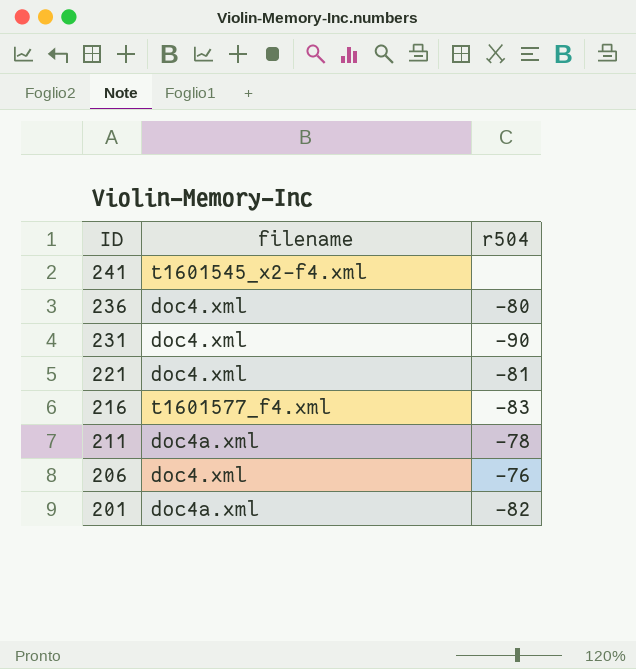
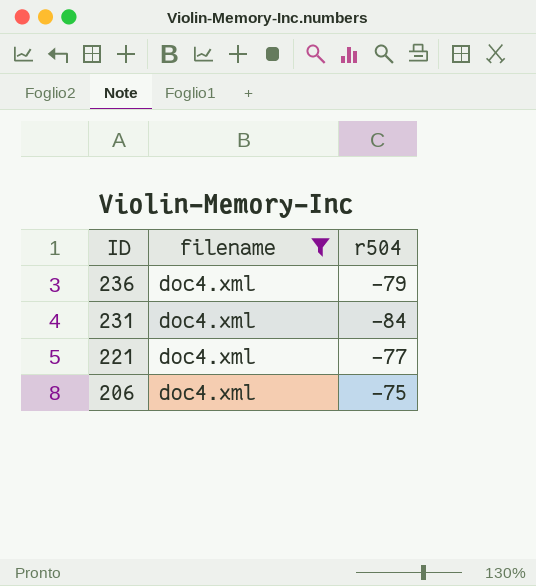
filter: none -> filename = doc4.xml
236 | r504: -80 -> -79
231 | r504: -90 -> -84
221 | r504: -81 -> -77
206 | r504: -76 -> -75

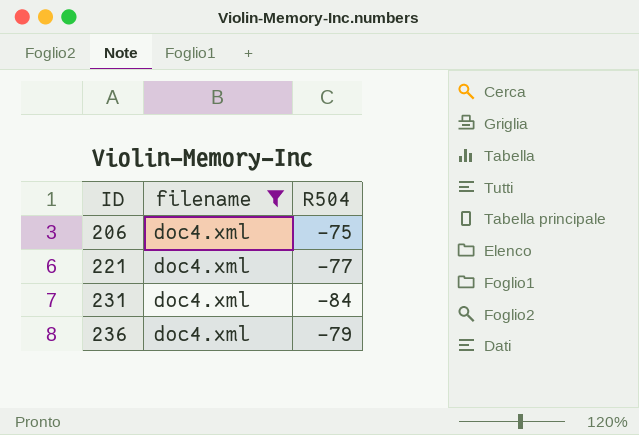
row order: ID descending -> ID ascending
column name: r504 -> R504

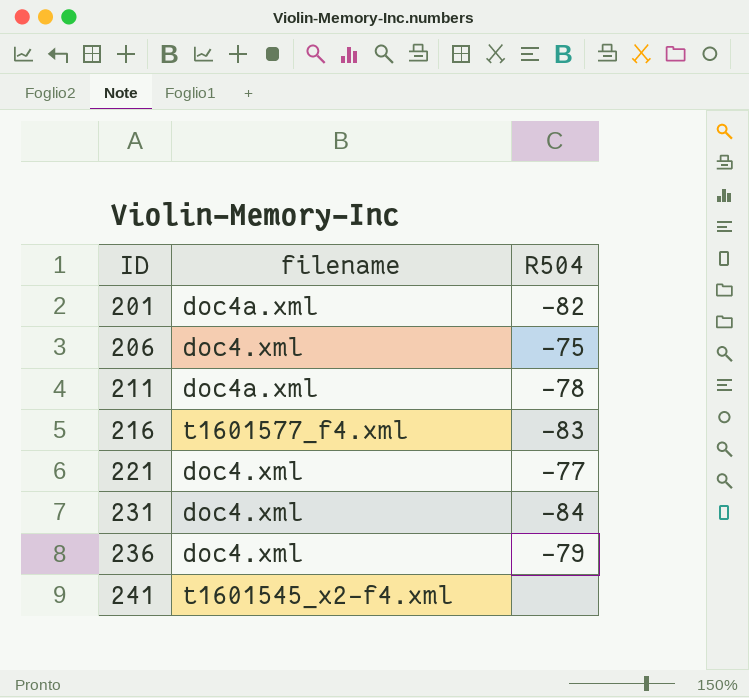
filter: filename = doc4.xml -> none

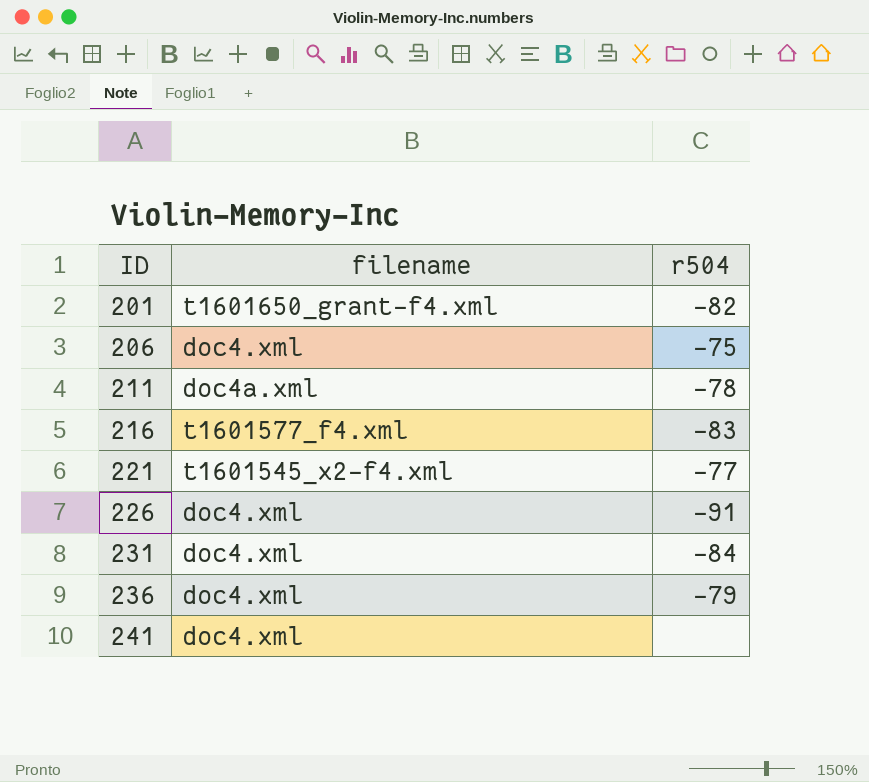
column name: R504 -> r504
201 | filename: doc4a.xml -> t1601650_grant-f4.xml
221 | filename: doc4.xml -> t1601545_x2-f4.xml
row 226: none -> doc4.xml | -91
241 | filename: t1601545_x2-f4.xml -> doc4.xml

